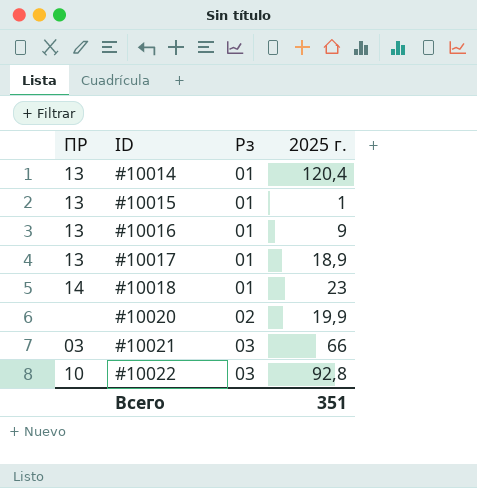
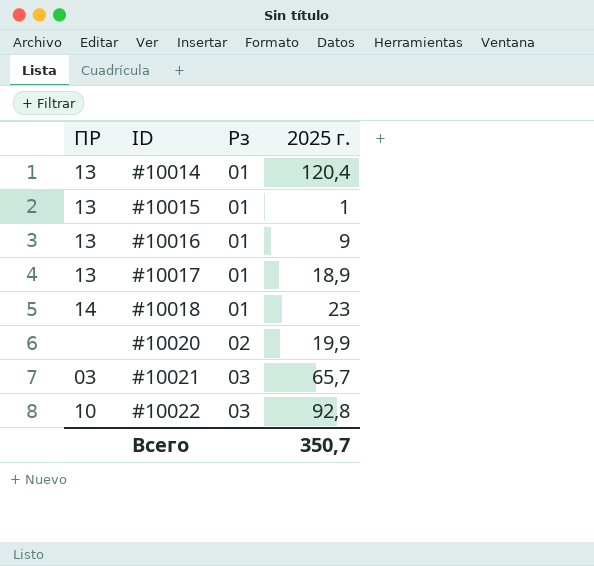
#10021 | 2025 г.: 66 -> 65,7
Всего | 2025 г.: 351 -> 350,7

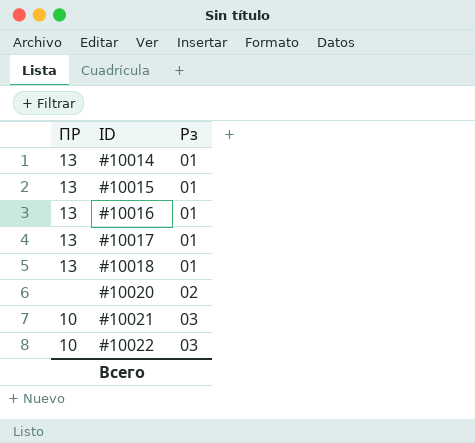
column 2025 г. | position: 4 -> none
#10018 | ПР: 14 -> 13
#10021 | ПР: 03 -> 10

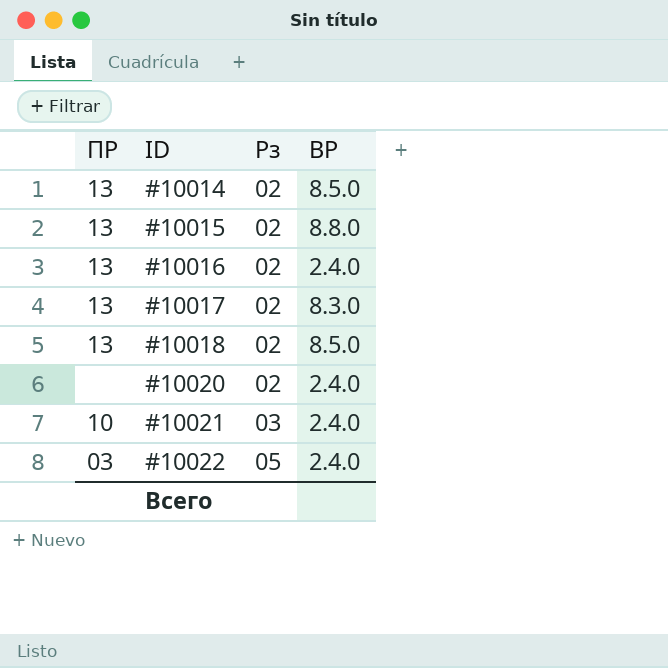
column ВР | position: none -> 4
#10014 | Рз: 01 -> 02
#10015 | Рз: 01 -> 02
#10016 | Рз: 01 -> 02
#10017 | Рз: 01 -> 02
#10018 | Рз: 01 -> 02
#10022 | ПР: 10 -> 03
#10022 | Рз: 03 -> 05

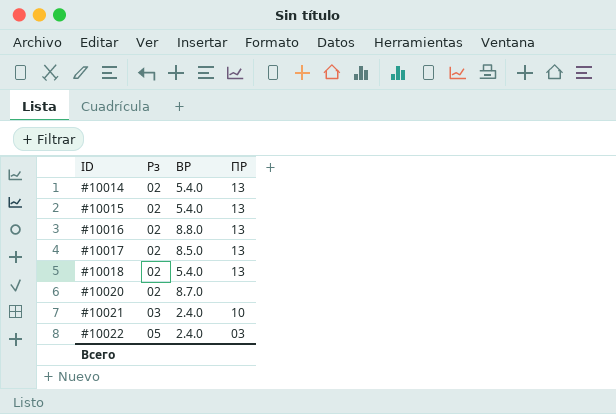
column ПР | position: 1 -> 4
#10014 | ВР: 8.5.0 -> 5.4.0
#10015 | ВР: 8.8.0 -> 5.4.0
#10016 | ВР: 2.4.0 -> 8.8.0
#10017 | ВР: 8.3.0 -> 8.5.0
#10018 | ВР: 8.5.0 -> 5.4.0
#10020 | ВР: 2.4.0 -> 8.7.0

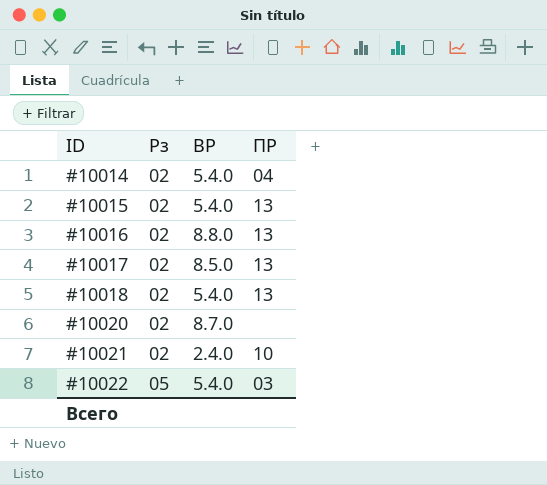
#10014 | ПР: 13 -> 04
#10021 | Рз: 03 -> 02
#10022 | ВР: 2.4.0 -> 5.4.0

